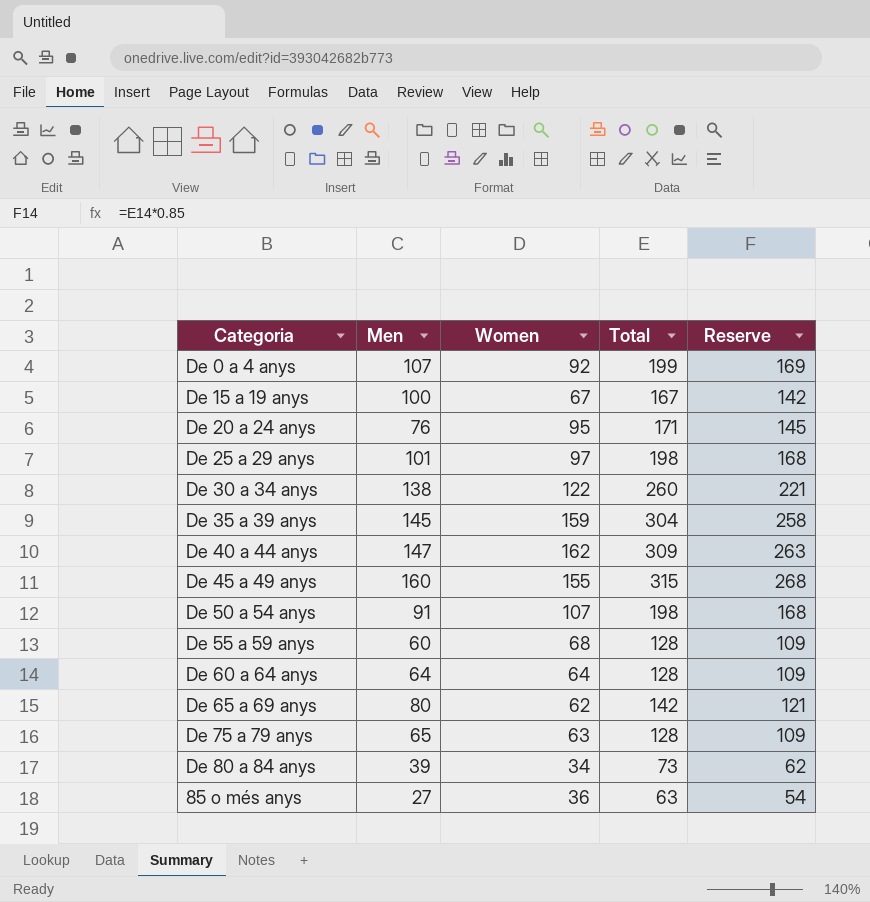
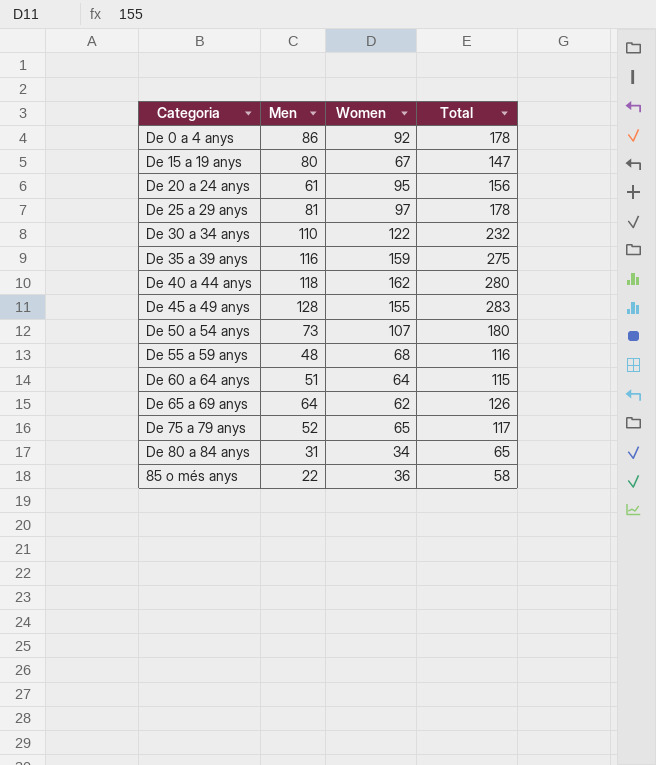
column Reserve | formula: [Total] * 0.85 -> none
De 0 a 4 anys | Men: 107 -> 86
De 0 a 4 anys | Total: 199 -> 178
De 15 a 19 anys | Men: 100 -> 80
De 15 a 19 anys | Total: 167 -> 147
De 20 a 24 anys | Men: 76 -> 61
De 20 a 24 anys | Total: 171 -> 156
De 25 a 29 anys | Men: 101 -> 81
De 25 a 29 anys | Total: 198 -> 178
De 30 a 34 anys | Men: 138 -> 110
De 30 a 34 anys | Total: 260 -> 232
De 35 a 39 anys | Men: 145 -> 116
De 35 a 39 anys | Total: 304 -> 275
De 40 a 44 anys | Men: 147 -> 118
De 40 a 44 anys | Total: 309 -> 280
De 45 a 49 anys | Men: 160 -> 128
De 45 a 49 anys | Total: 315 -> 283
De 50 a 54 anys | Men: 91 -> 73
De 50 a 54 anys | Total: 198 -> 180
De 55 a 59 anys | Men: 60 -> 48
De 55 a 59 anys | Total: 128 -> 116
De 60 a 64 anys | Men: 64 -> 51
De 60 a 64 anys | Total: 128 -> 115
De 65 a 69 anys | Men: 80 -> 64
De 65 a 69 anys | Total: 142 -> 126
De 75 a 79 anys | Men: 65 -> 52
De 75 a 79 anys | Women: 63 -> 65
De 75 a 79 anys | Total: 128 -> 117
De 80 a 84 anys | Men: 39 -> 31
De 80 a 84 anys | Total: 73 -> 65
85 o més anys | Men: 27 -> 22
85 o més anys | Total: 63 -> 58

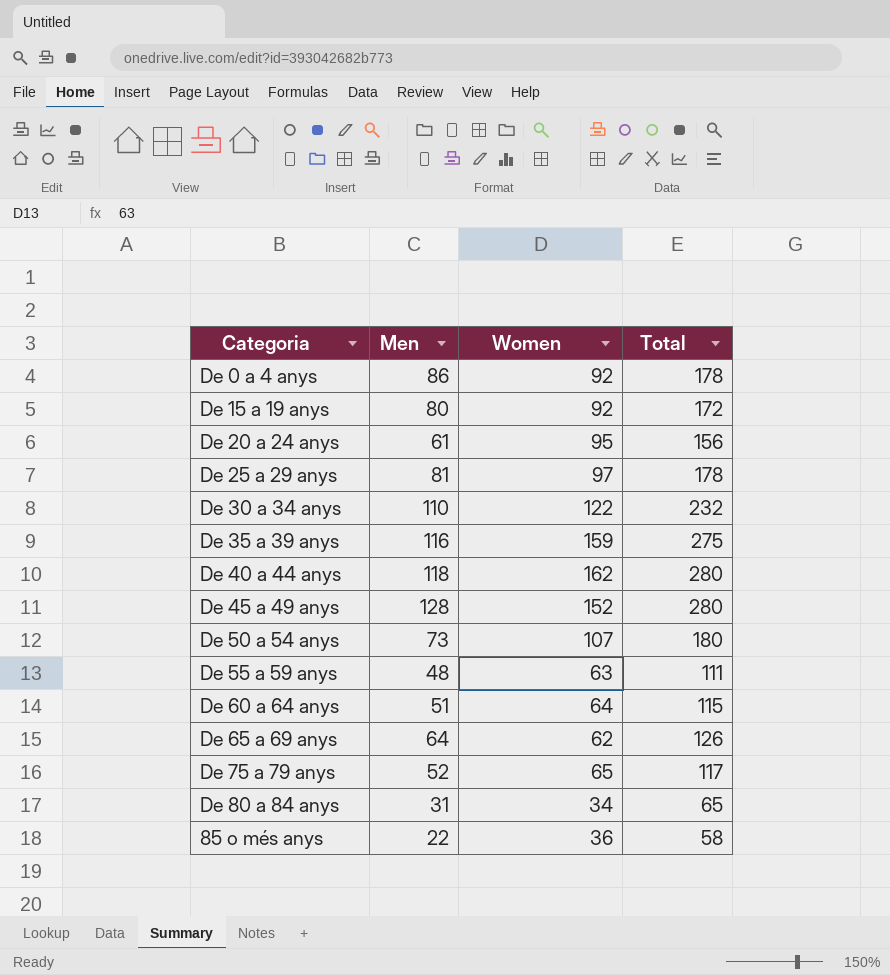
De 15 a 19 anys | Women: 67 -> 92
De 15 a 19 anys | Total: 147 -> 172
De 45 a 49 anys | Women: 155 -> 152
De 45 a 49 anys | Total: 283 -> 280
De 55 a 59 anys | Women: 68 -> 63
De 55 a 59 anys | Total: 116 -> 111

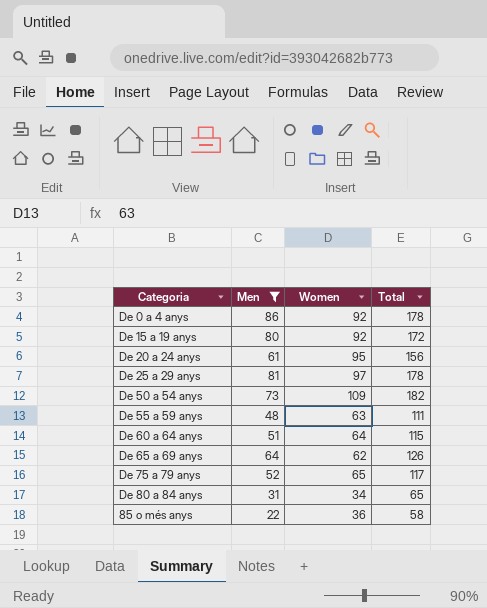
filter: none -> Men <= 86
De 50 a 54 anys | Women: 107 -> 109
De 50 a 54 anys | Total: 180 -> 182

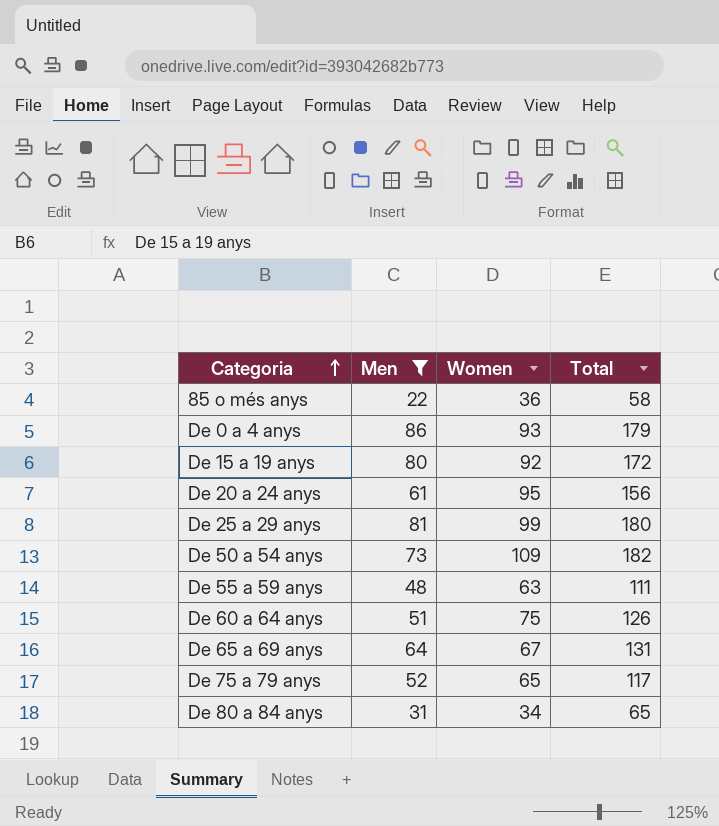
row order: none -> Categoria ascending
De 0 a 4 anys | Women: 92 -> 93
De 0 a 4 anys | Total: 178 -> 179
De 25 a 29 anys | Women: 97 -> 99
De 25 a 29 anys | Total: 178 -> 180
De 60 a 64 anys | Women: 64 -> 75
De 60 a 64 anys | Total: 115 -> 126
De 65 a 69 anys | Women: 62 -> 67
De 65 a 69 anys | Total: 126 -> 131

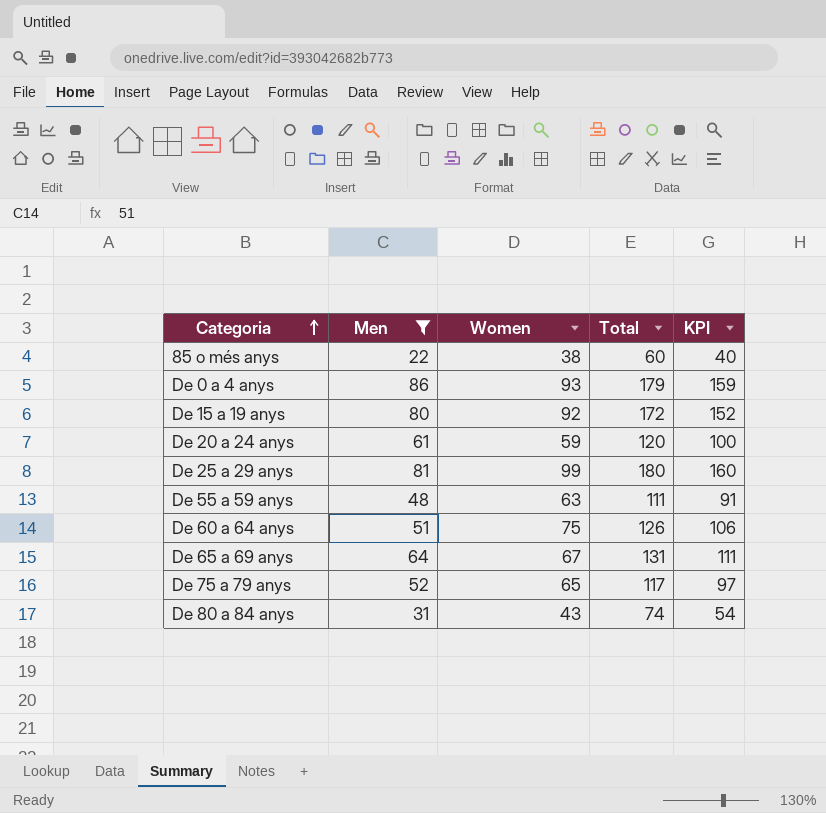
column KPI | formula: none -> [Total] - 20
row De 50 a 54 anys: 73 | 109 | 182 -> none
85 o més anys | Women: 36 -> 38
85 o més anys | Total: 58 -> 60
De 20 a 24 anys | Women: 95 -> 59
De 20 a 24 anys | Total: 156 -> 120
De 80 a 84 anys | Women: 34 -> 43
De 80 a 84 anys | Total: 65 -> 74

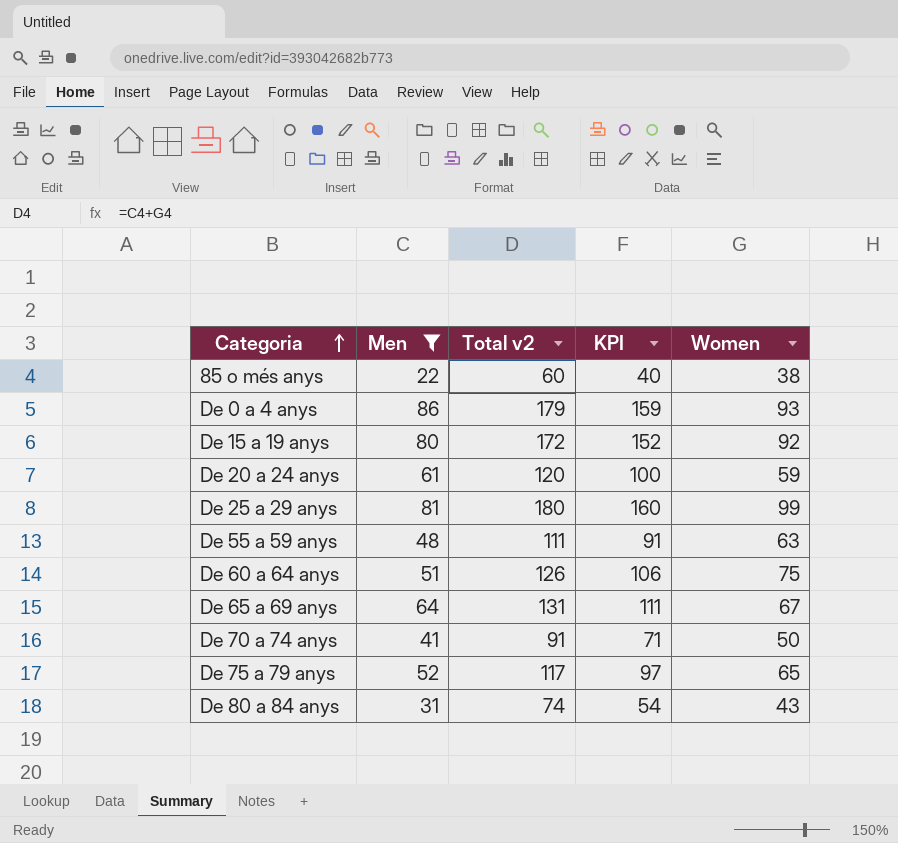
column name: Total -> Total v2
column Women | position: 3 -> 5
row De 70 a 74 anys: none -> 41 | 91 | 71 | 50

